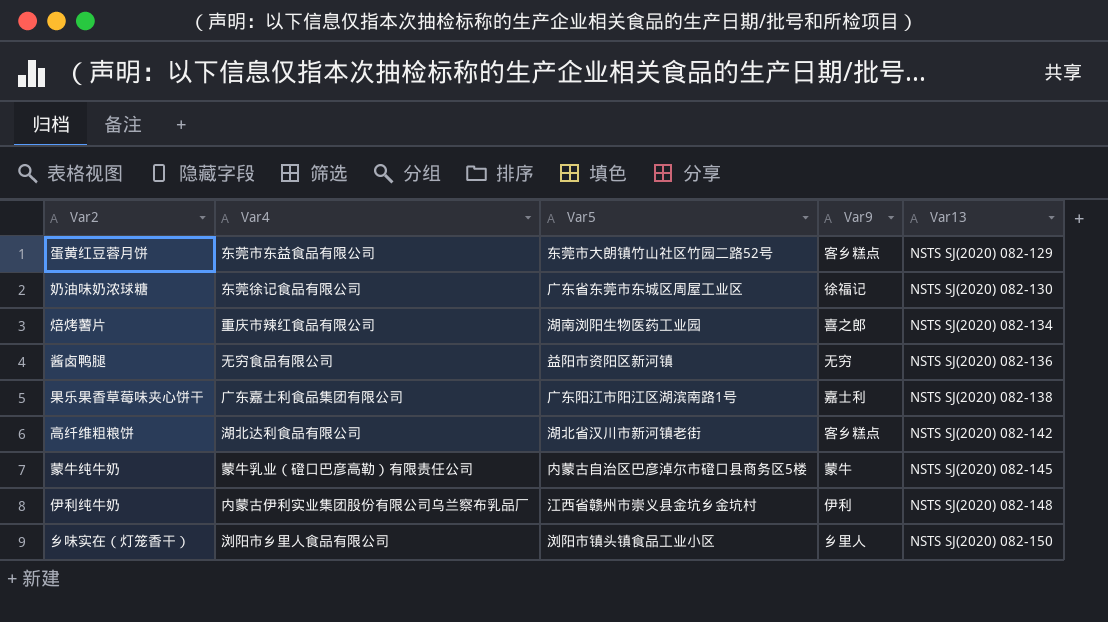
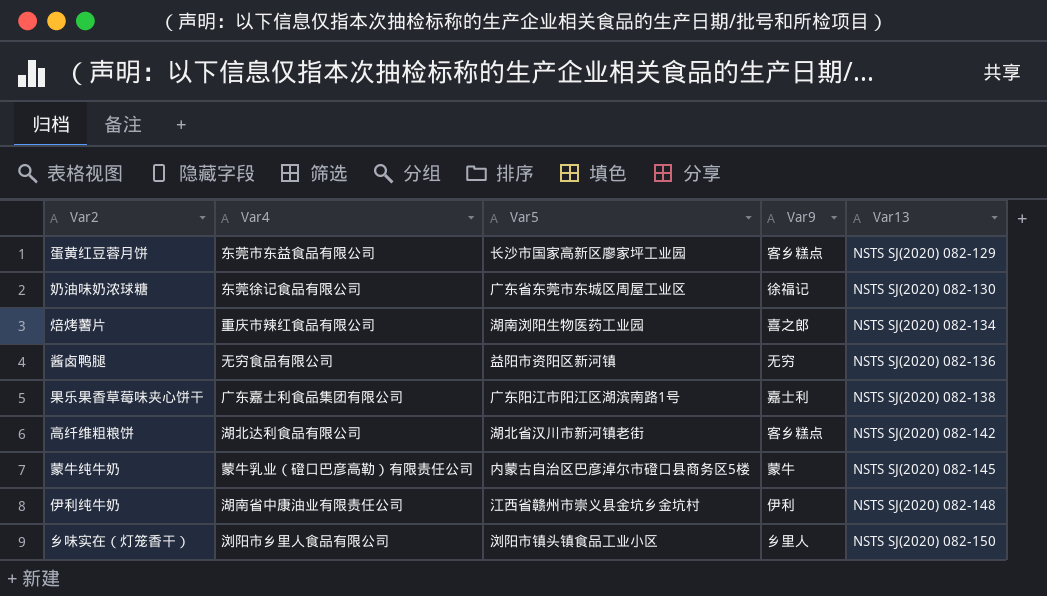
蛋黄红豆蓉月饼 | Var5: 东莞市大朗镇竹山社区竹园二路52号 -> 长沙市国家高新区廖家坪工业园
伊利纯牛奶 | Var4: 内蒙古伊利实业集团股份有限公司乌兰察布乳品厂 -> 湖南省中康油业有限责任公司

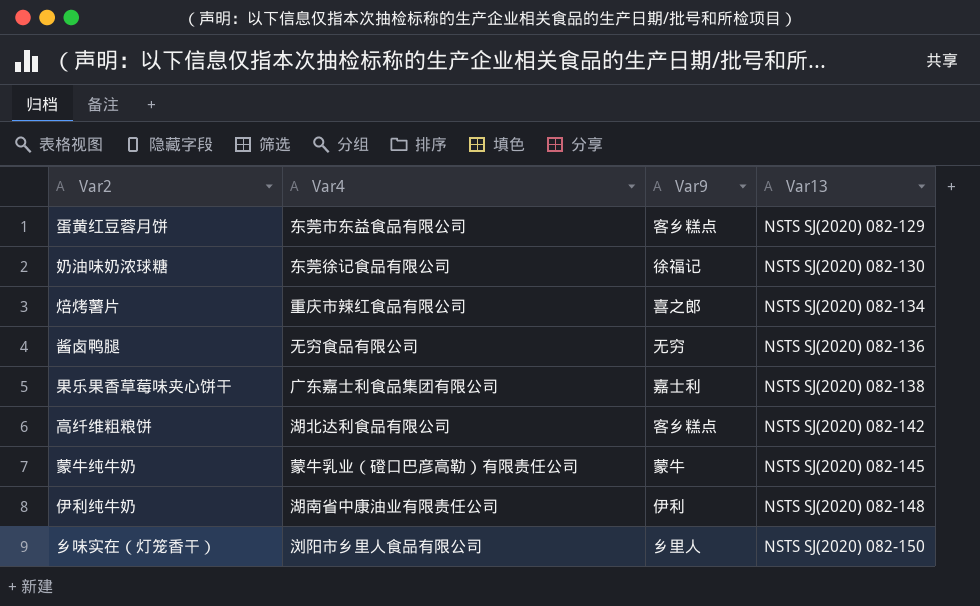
column Var5 | position: 3 -> none

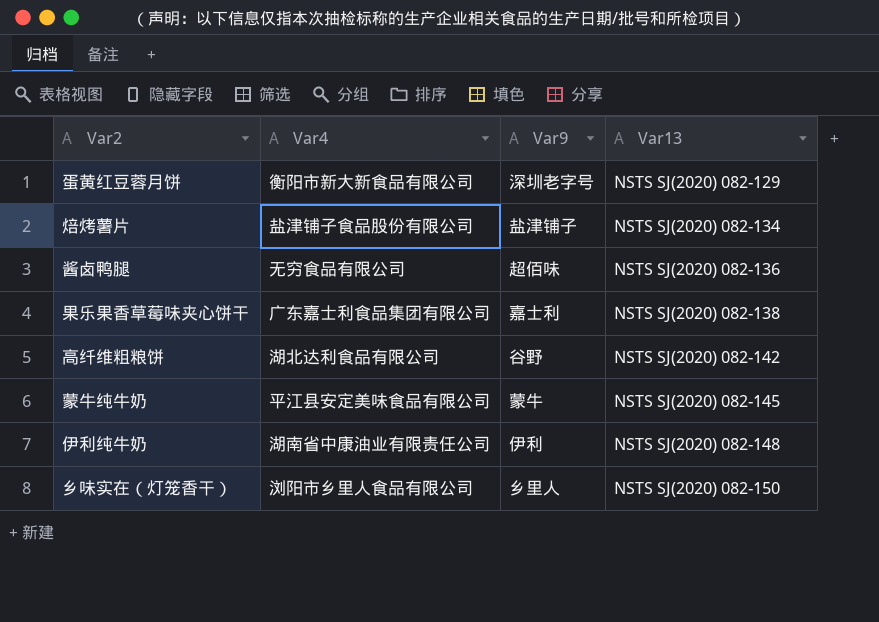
row 奶油味奶浓球糖: 东莞徐记食品有限公司 | 徐福记 | NSTS SJ(2020) 082-130 -> none
蛋黄红豆蓉月饼 | Var4: 东莞市东益食品有限公司 -> 衡阳市新大新食品有限公司
蛋黄红豆蓉月饼 | Var9: 客乡糕点 -> 深圳老字号
焙烤薯片 | Var4: 重庆市辣红食品有限公司 -> 盐津铺子食品股份有限公司
焙烤薯片 | Var9: 喜之郎 -> 盐津铺子
酱卤鸭腿 | Var9: 无穷 -> 超佰味
高纤维粗粮饼 | Var9: 客乡糕点 -> 谷野
蒙牛纯牛奶 | Var4: 蒙牛乳业（磴口巴彦高勒）有限责任公司 -> 平江县安定美味食品有限公司

